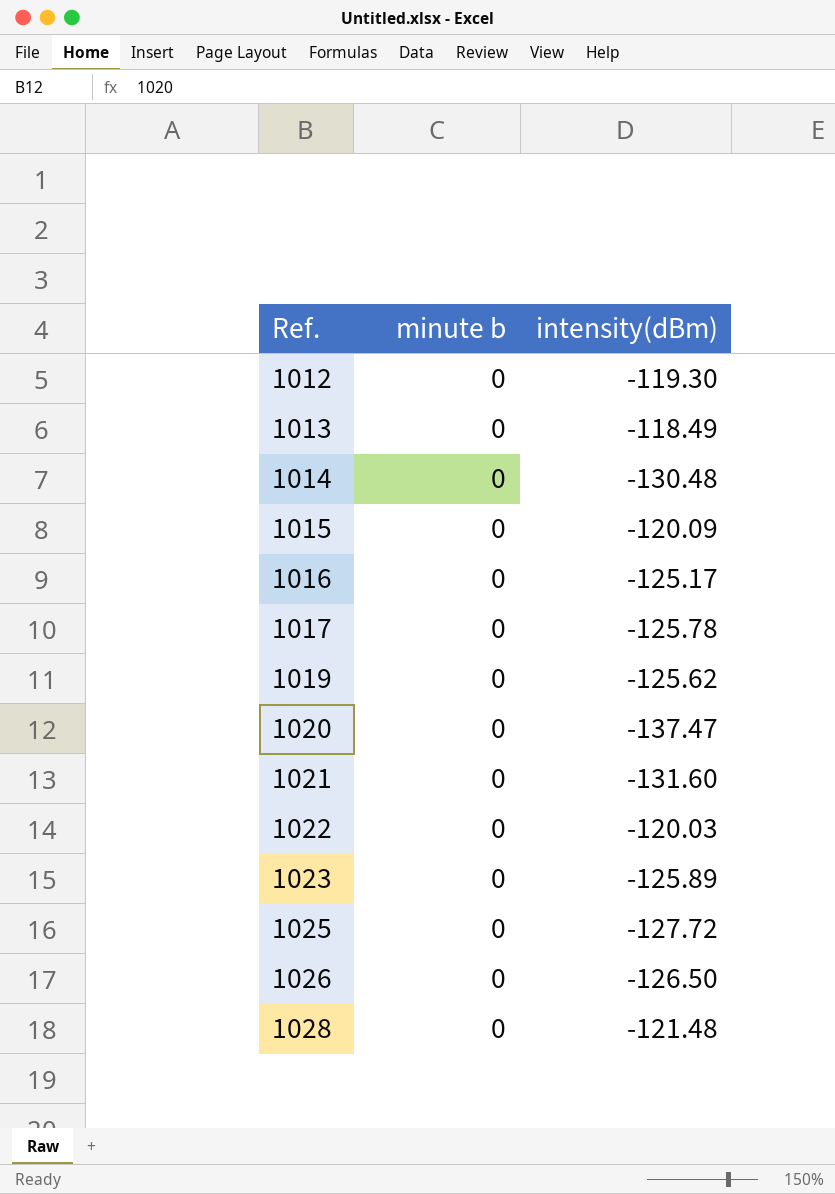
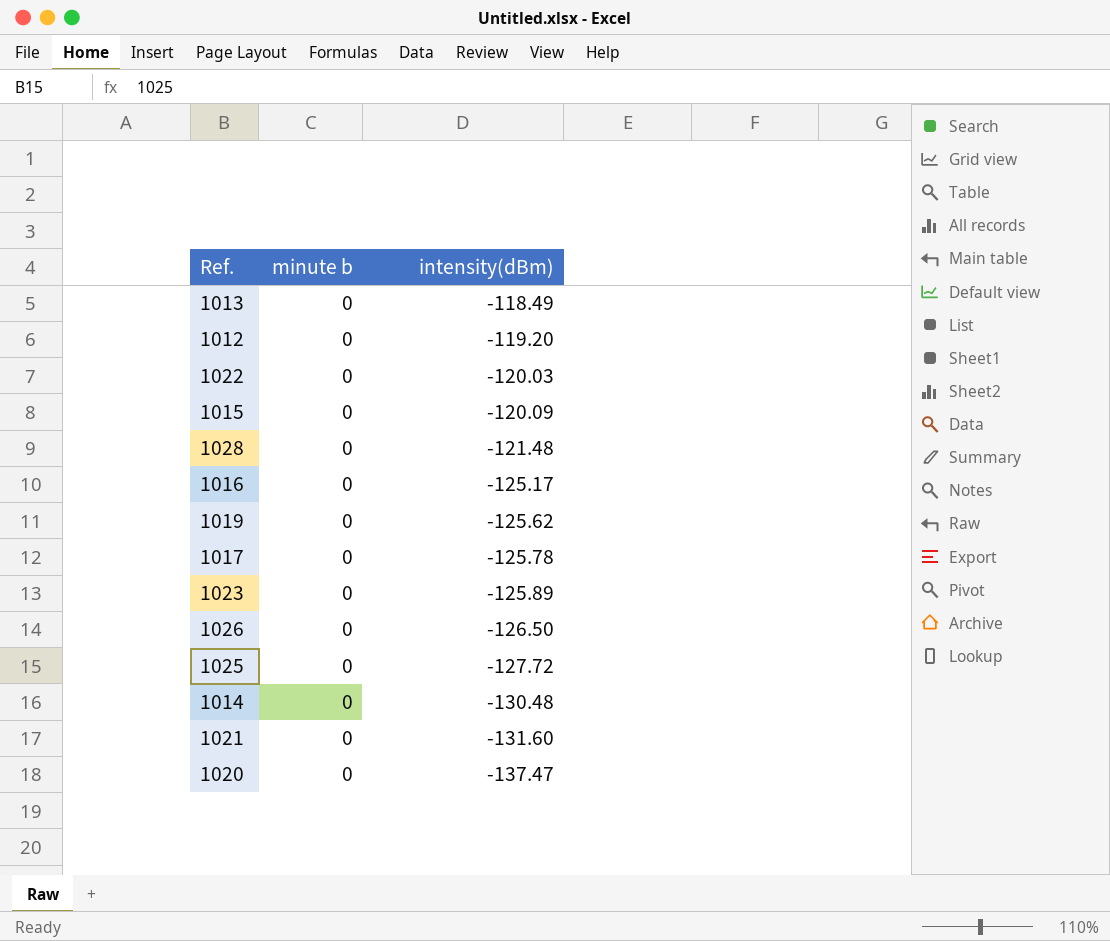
row order: Ref. ascending -> intensity(dBm) descending
1012 | intensity(dBm): -119.30 -> -119.20

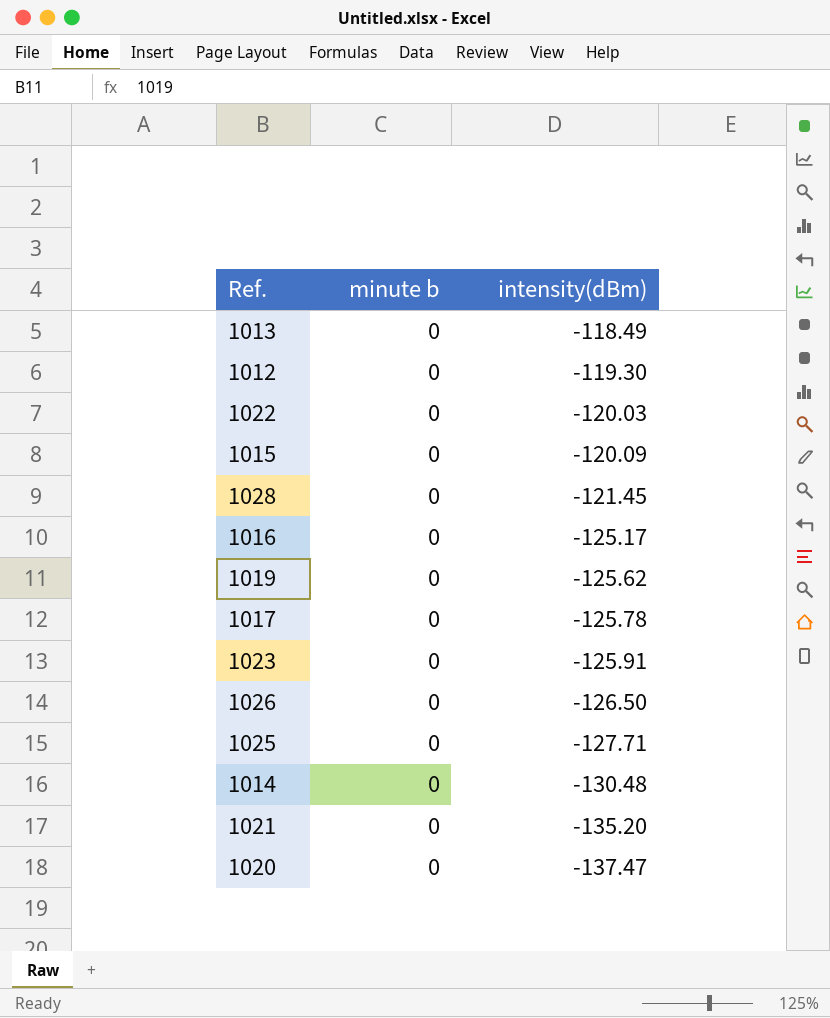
1012 | intensity(dBm): -119.20 -> -119.30
1028 | intensity(dBm): -121.48 -> -121.45
1023 | intensity(dBm): -125.89 -> -125.91
1025 | intensity(dBm): -127.72 -> -127.71
1021 | intensity(dBm): -131.60 -> -135.20

